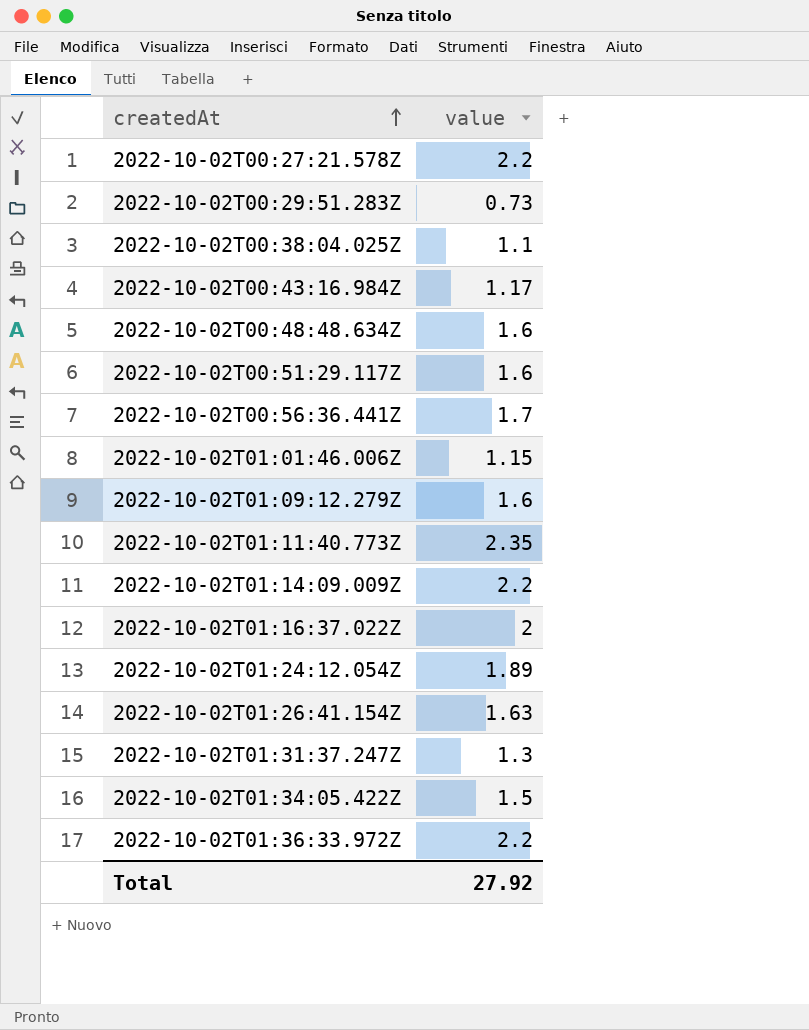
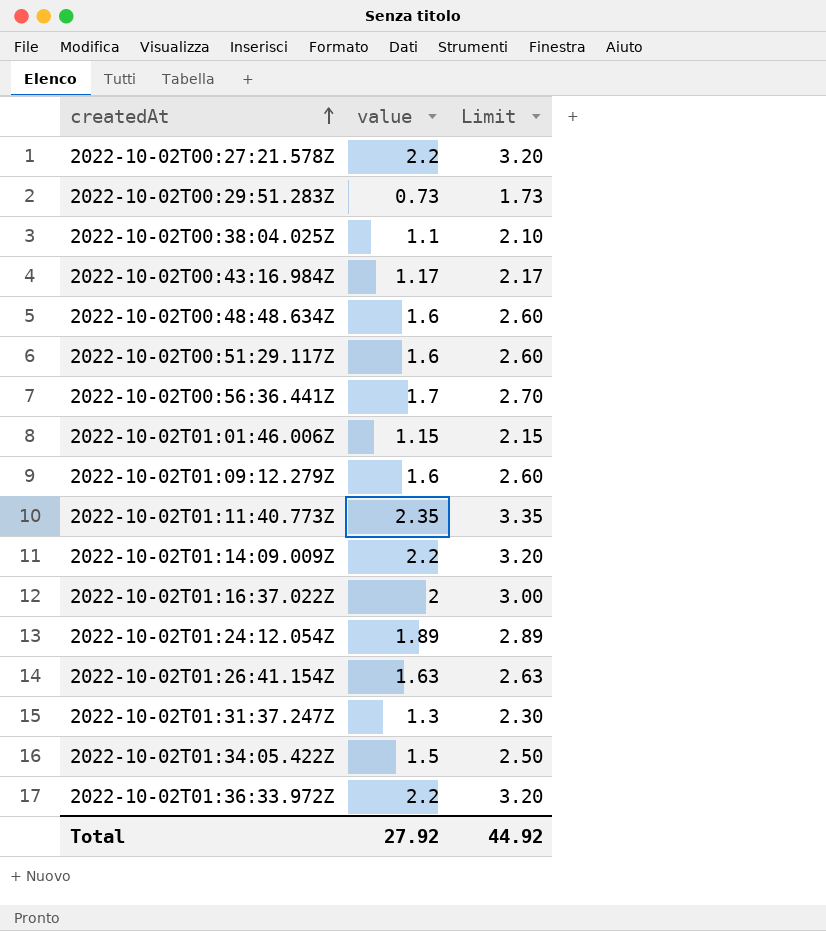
column Limit | formula: none -> [value] + 1

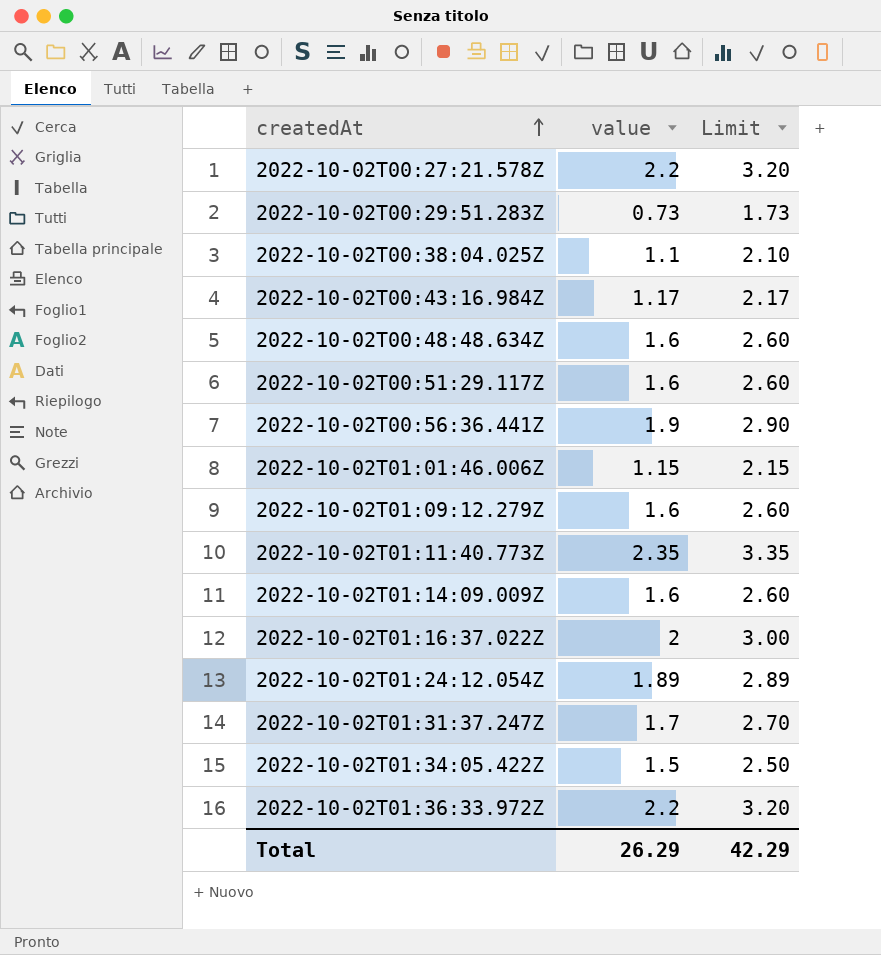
row 2022-10-02T01:26:41.154Z: 1.63 | 2.63 -> none
2022-10-02T00:56:36.441Z | value: 1.7 -> 1.9
2022-10-02T00:56:36.441Z | Limit: 2.70 -> 2.90
2022-10-02T01:14:09.009Z | value: 2.2 -> 1.6
2022-10-02T01:14:09.009Z | Limit: 3.20 -> 2.60
2022-10-02T01:31:37.247Z | value: 1.3 -> 1.7
2022-10-02T01:31:37.247Z | Limit: 2.30 -> 2.70
Total | value: 27.92 -> 26.29
Total | Limit: 44.92 -> 42.29

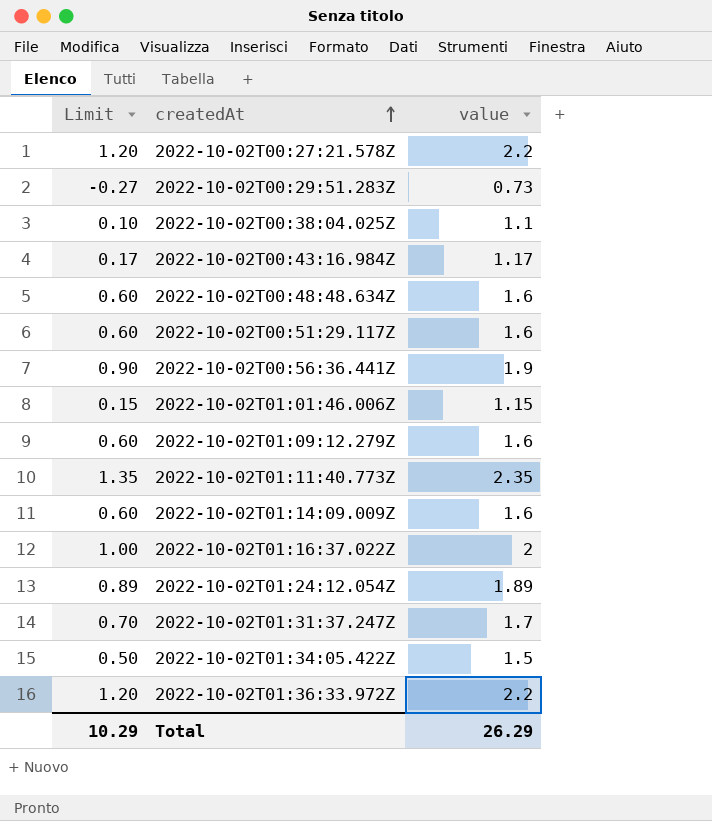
column Limit | formula: [value] + 1 -> [value] - 1
column Limit | position: 3 -> 1
Total | Limit: 42.29 -> 10.29

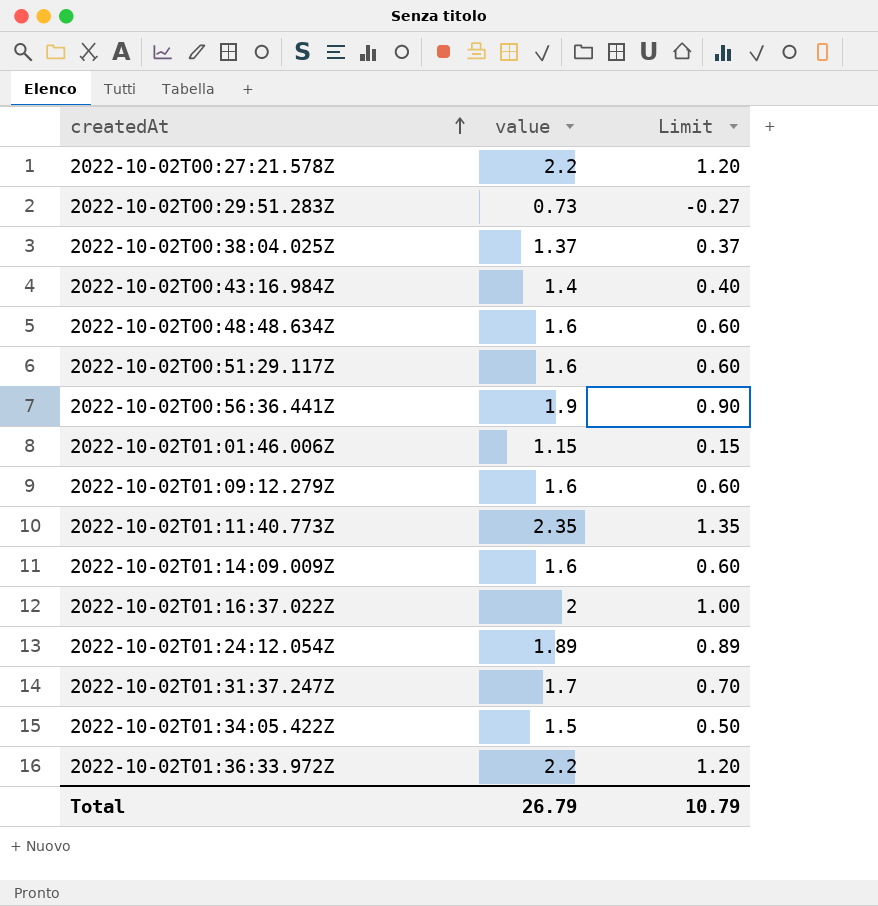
column Limit | position: 1 -> 3
2022-10-02T00:38:04.025Z | value: 1.1 -> 1.37
2022-10-02T00:38:04.025Z | Limit: 0.10 -> 0.37
2022-10-02T00:43:16.984Z | value: 1.17 -> 1.4
2022-10-02T00:43:16.984Z | Limit: 0.17 -> 0.40
Total | value: 26.29 -> 26.79
Total | Limit: 10.29 -> 10.79

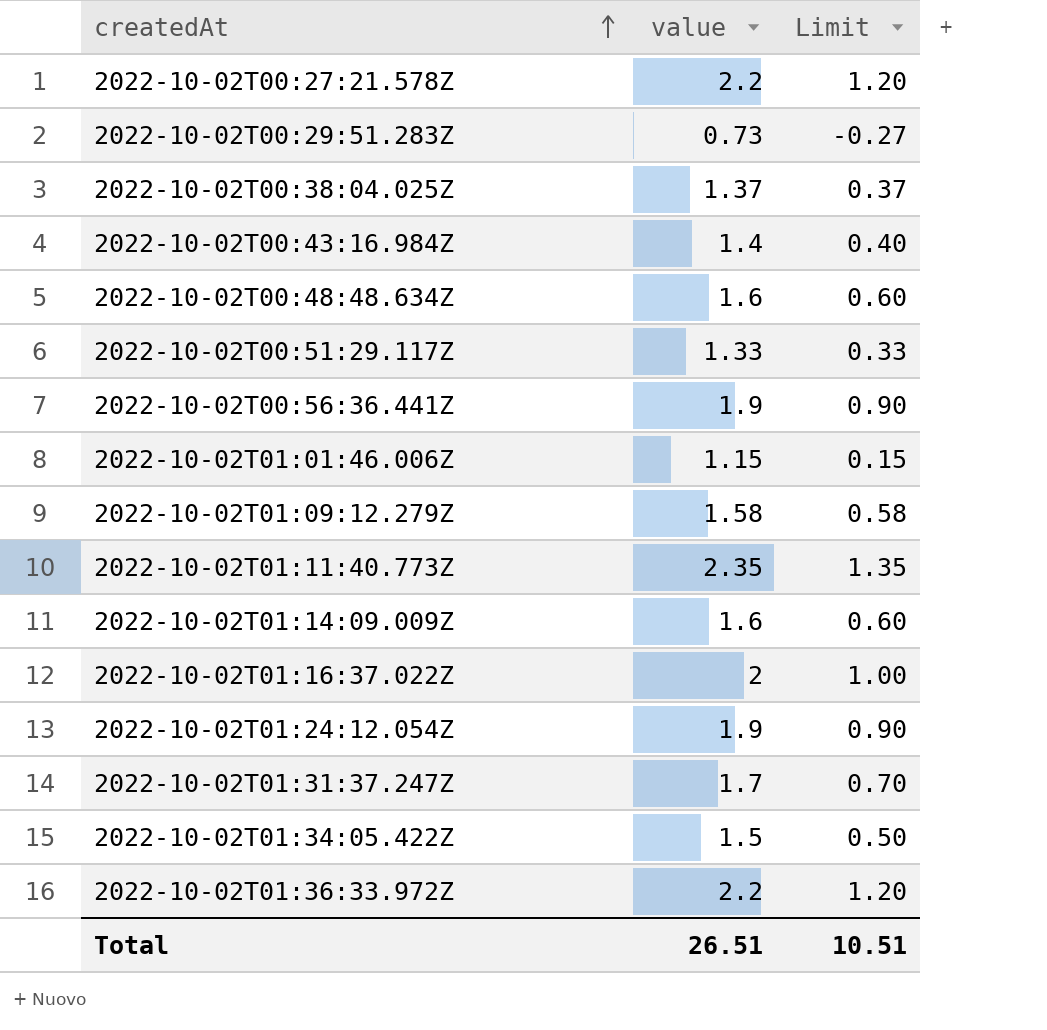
2022-10-02T00:51:29.117Z | value: 1.6 -> 1.33
2022-10-02T00:51:29.117Z | Limit: 0.60 -> 0.33
2022-10-02T01:09:12.279Z | value: 1.6 -> 1.58
2022-10-02T01:09:12.279Z | Limit: 0.60 -> 0.58
2022-10-02T01:24:12.054Z | value: 1.89 -> 1.9
2022-10-02T01:24:12.054Z | Limit: 0.89 -> 0.90
Total | value: 26.79 -> 26.51
Total | Limit: 10.79 -> 10.51

